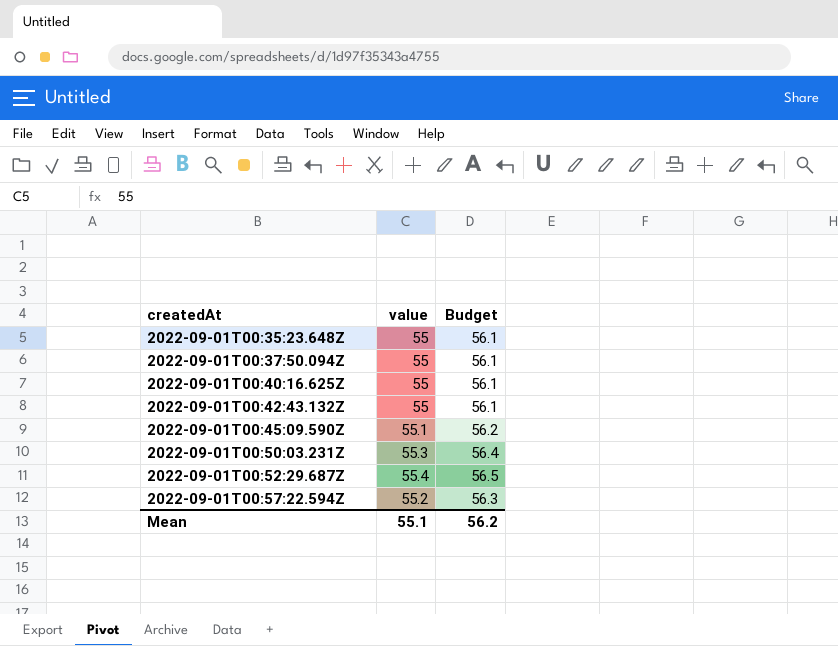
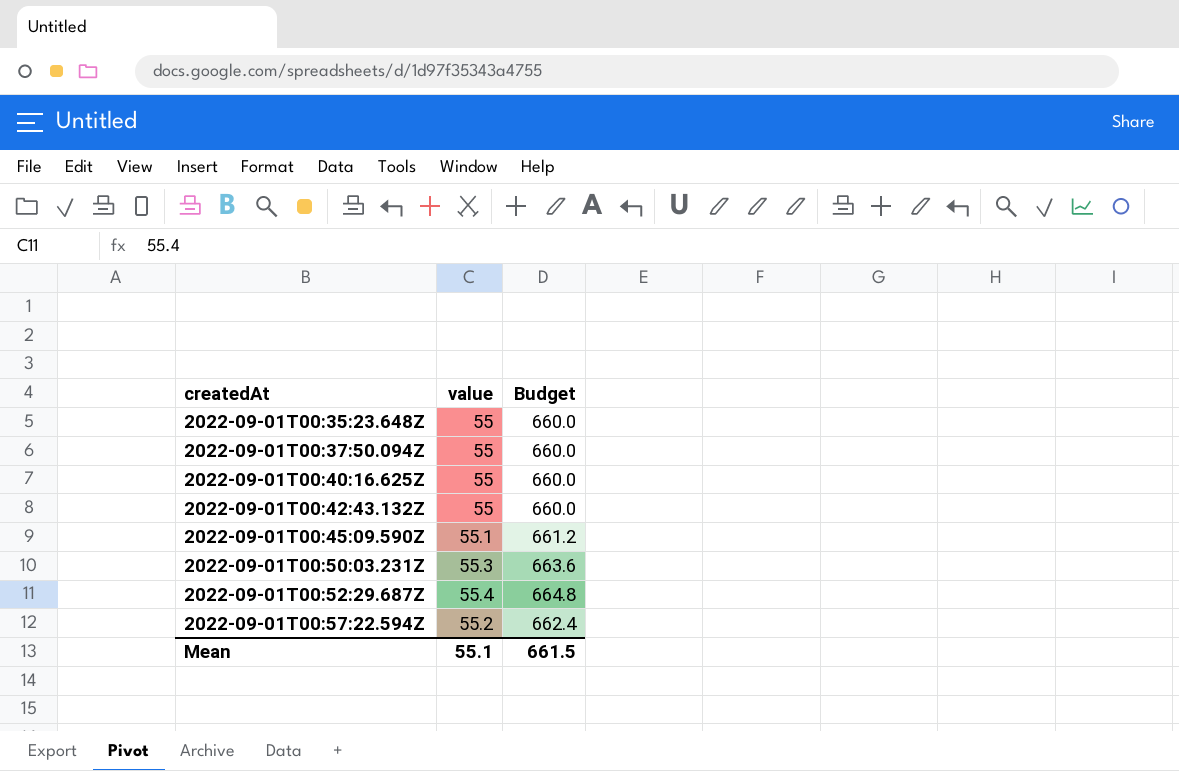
column Budget | formula: [value] * 1.02 -> [value] * 12
Mean | Budget: 56.2 -> 661.5

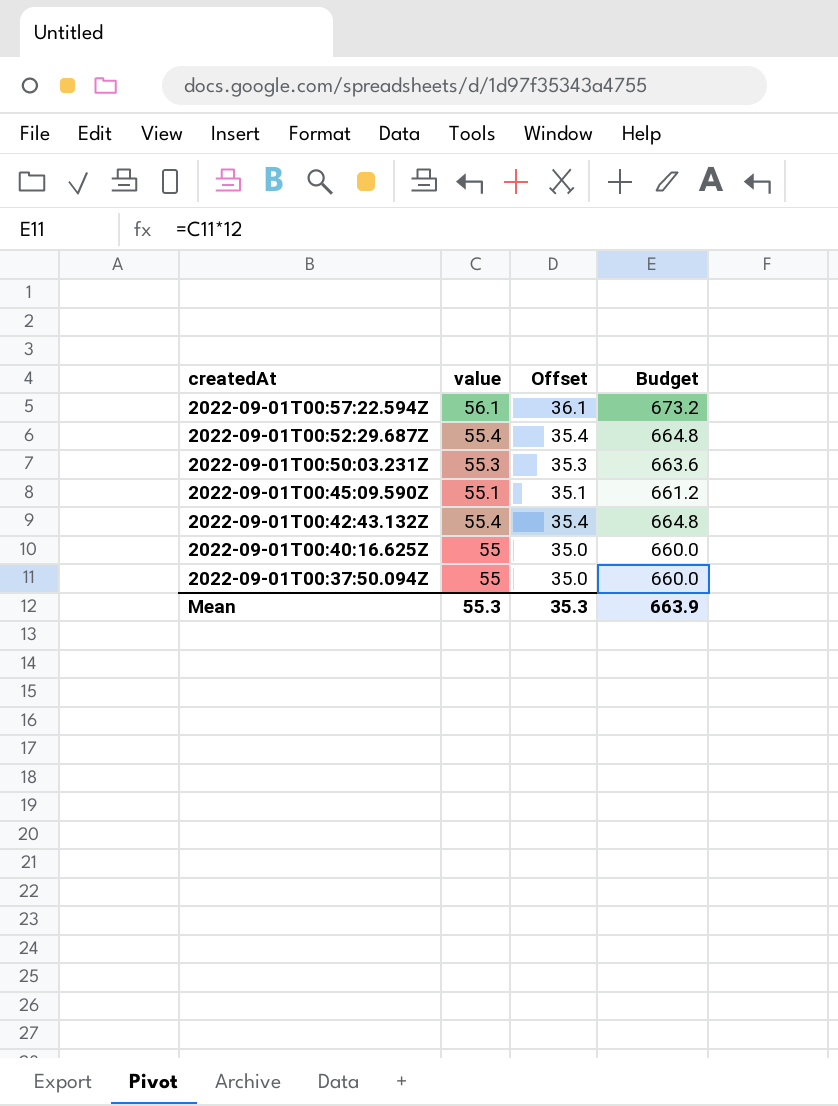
row order: createdAt ascending -> createdAt descending
column Offset | formula: none -> [value] - 20
row 2022-09-01T00:35:23.648Z: 55 | 660.0 -> none
2022-09-01T00:57:22.594Z | value: 55.2 -> 56.1
2022-09-01T00:57:22.594Z | Budget: 662.4 -> 673.2
2022-09-01T00:42:43.132Z | value: 55 -> 55.4
2022-09-01T00:42:43.132Z | Budget: 660.0 -> 664.8
Mean | value: 55.1 -> 55.3
Mean | Budget: 661.5 -> 663.9

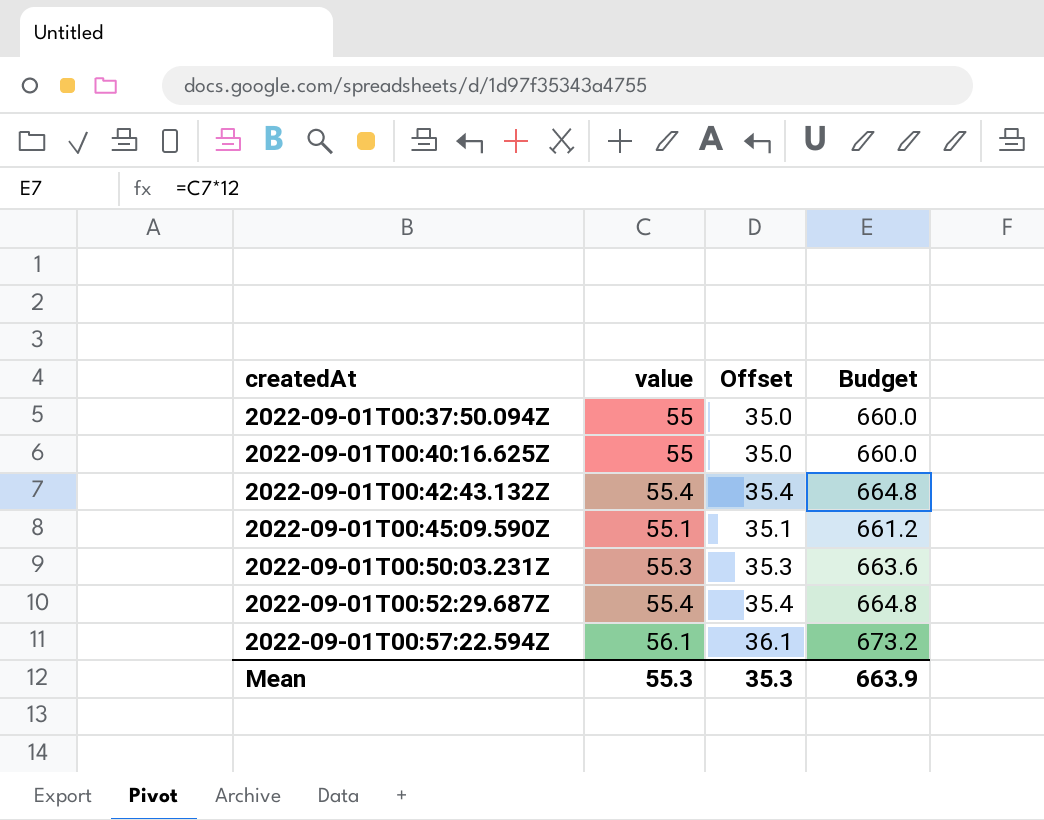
row order: createdAt descending -> createdAt ascending

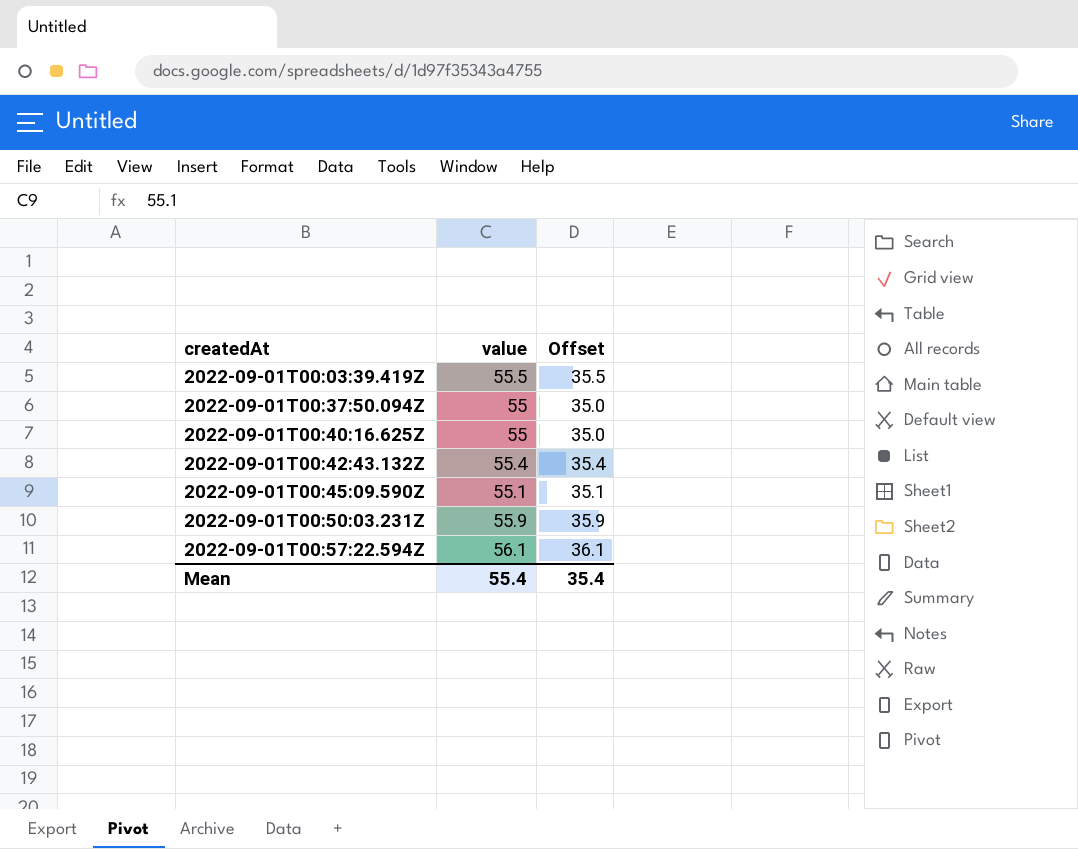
column Budget | formula: [value] * 12 -> none
row 2022-09-01T00:52:29.687Z: 55.4 | 35.4 | 664.8 -> none
row 2022-09-01T00:03:39.419Z: none -> 55.5 | 35.5
2022-09-01T00:50:03.231Z | value: 55.3 -> 55.9
2022-09-01T00:50:03.231Z | Offset: 35.3 -> 35.9
Mean | value: 55.3 -> 55.4
Mean | Offset: 35.3 -> 35.4

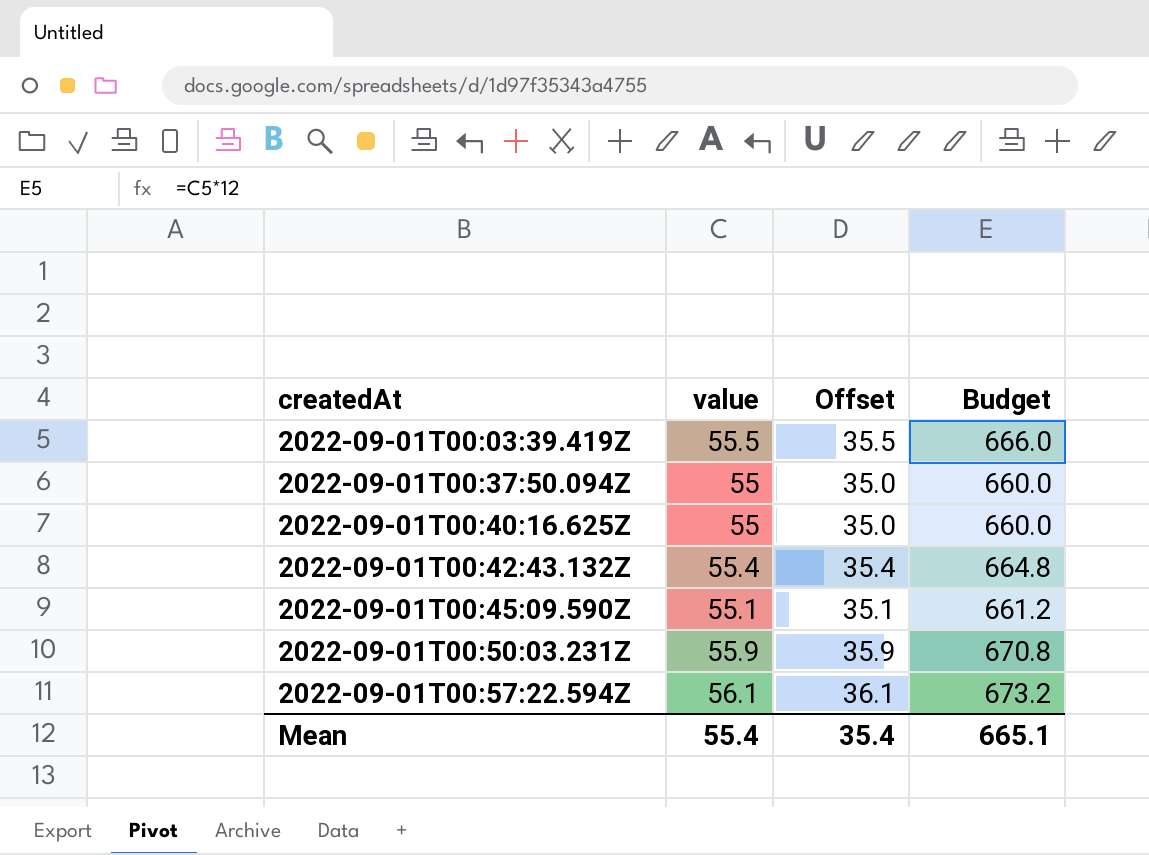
column Budget | formula: none -> [value] * 12

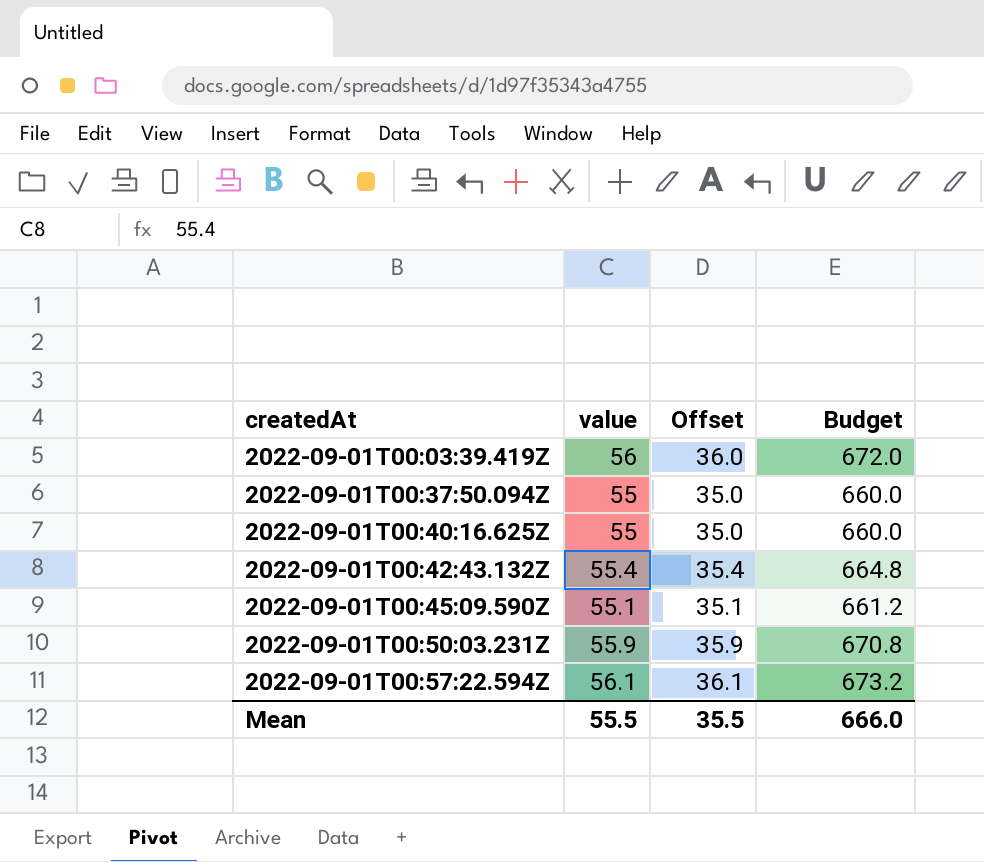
2022-09-01T00:03:39.419Z | value: 55.5 -> 56
2022-09-01T00:03:39.419Z | Offset: 35.5 -> 36.0
2022-09-01T00:03:39.419Z | Budget: 666.0 -> 672.0
Mean | value: 55.4 -> 55.5
Mean | Offset: 35.4 -> 35.5
Mean | Budget: 665.1 -> 666.0

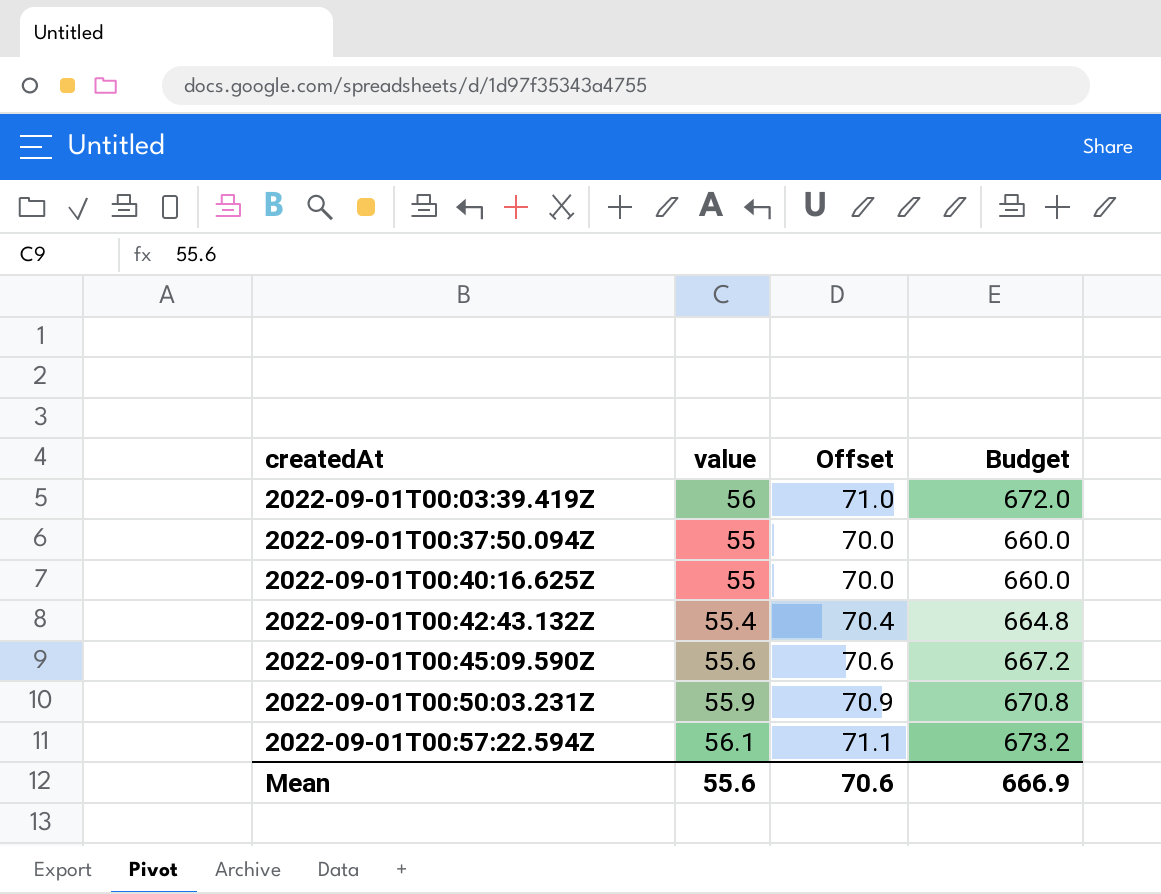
column Offset | formula: [value] - 20 -> [value] + 15
2022-09-01T00:45:09.590Z | value: 55.1 -> 55.6
2022-09-01T00:45:09.590Z | Budget: 661.2 -> 667.2
Mean | value: 55.5 -> 55.6
Mean | Offset: 35.5 -> 70.6
Mean | Budget: 666.0 -> 666.9

